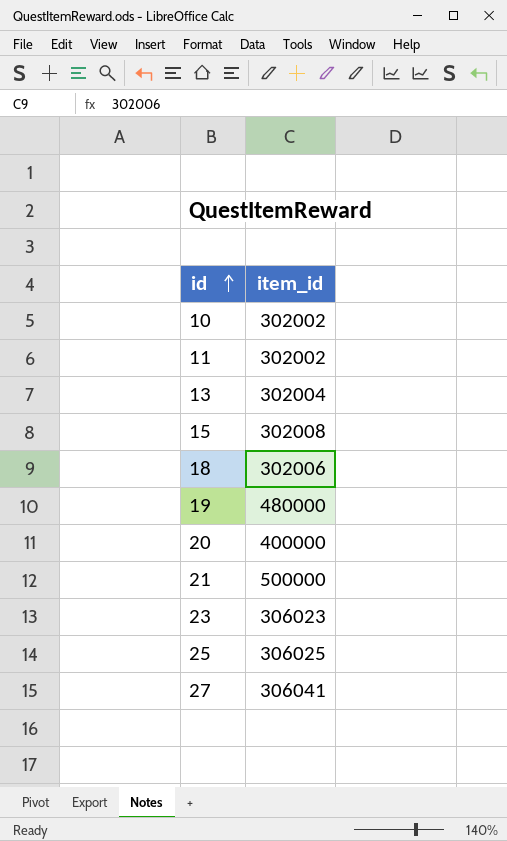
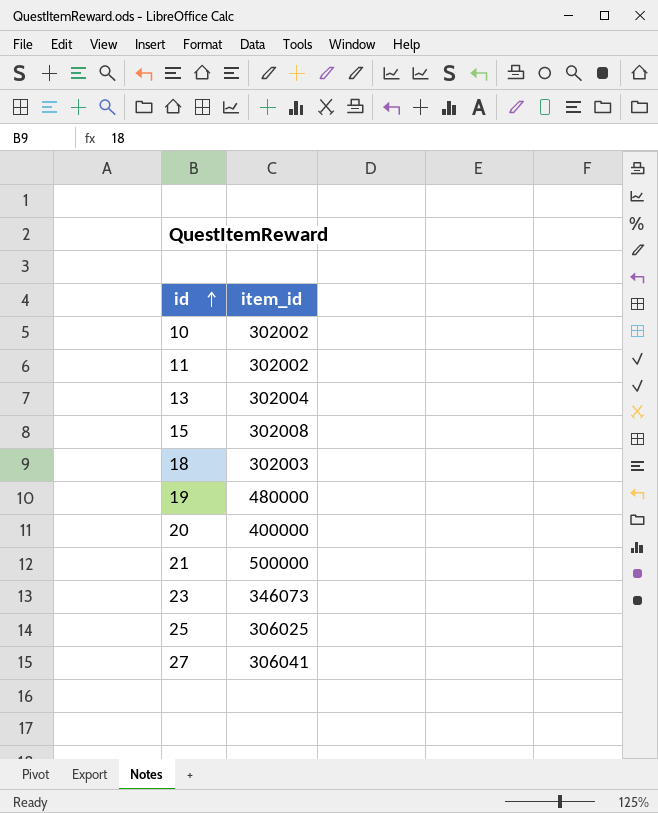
18 | item_id: 302006 -> 302003
23 | item_id: 306023 -> 346073

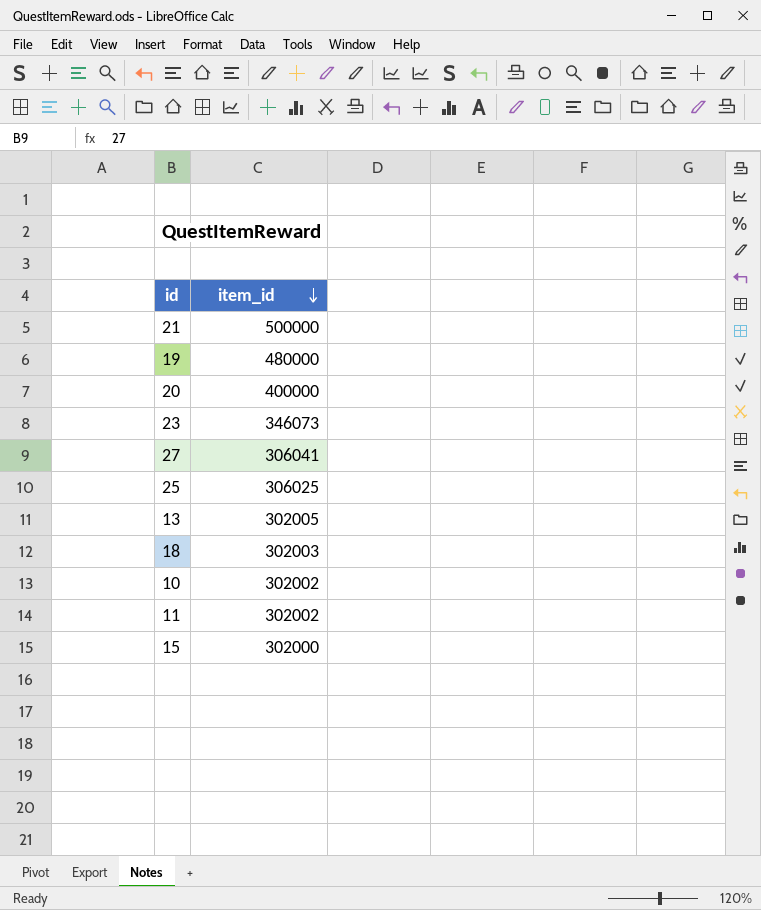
row order: id ascending -> item_id descending
13 | item_id: 302004 -> 302005
15 | item_id: 302008 -> 302000

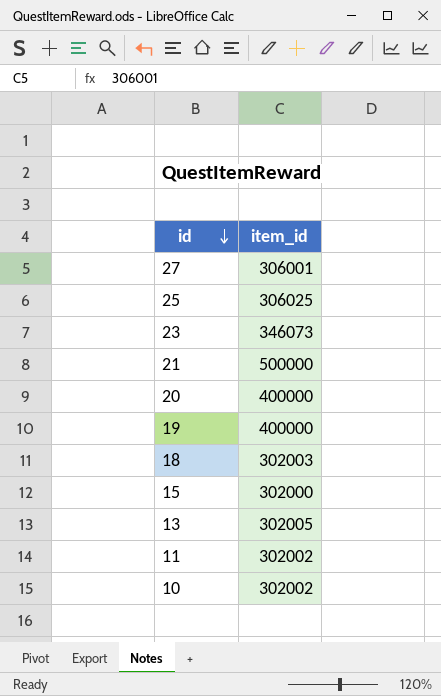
row order: item_id descending -> id descending
27 | item_id: 306041 -> 306001
19 | item_id: 480000 -> 400000

